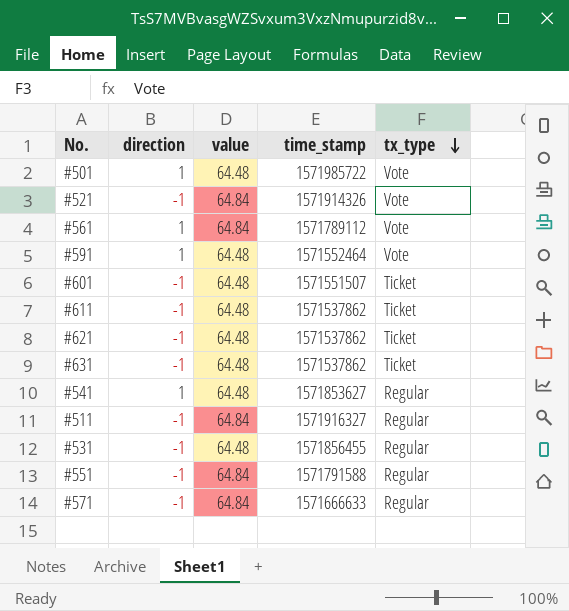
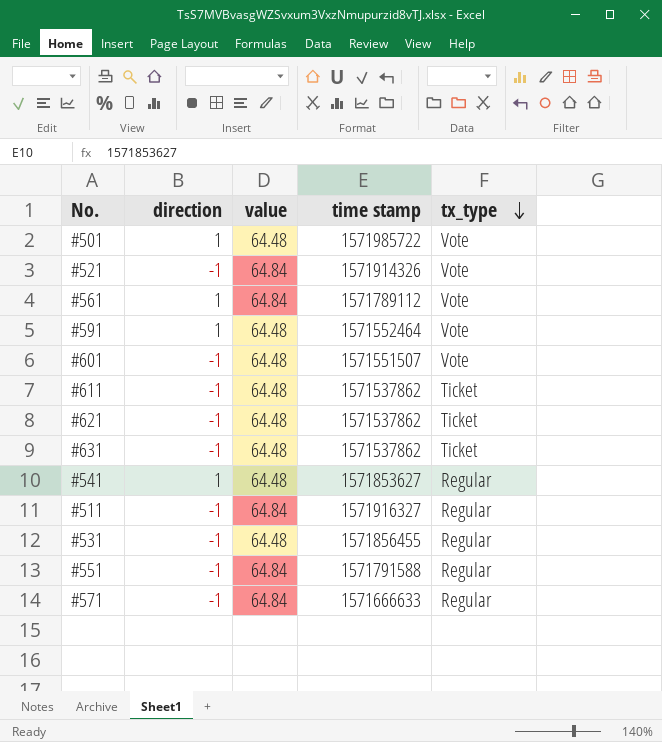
column name: time_stamp -> time stamp
#601 | tx_type: Ticket -> Vote

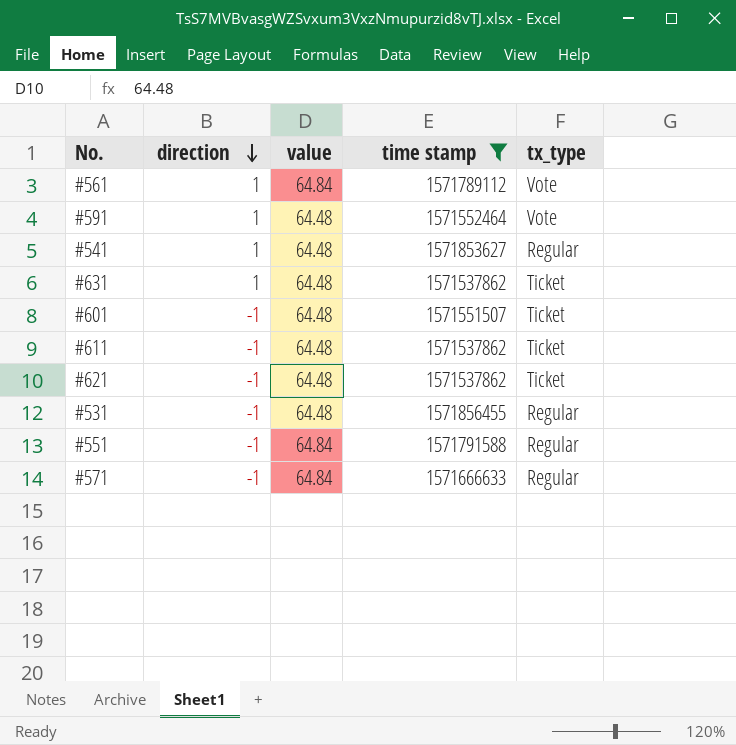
filter: none -> time stamp <= 1571856455
row order: tx_type descending -> direction descending
#631 | direction: -1 -> 1
#601 | tx_type: Vote -> Ticket

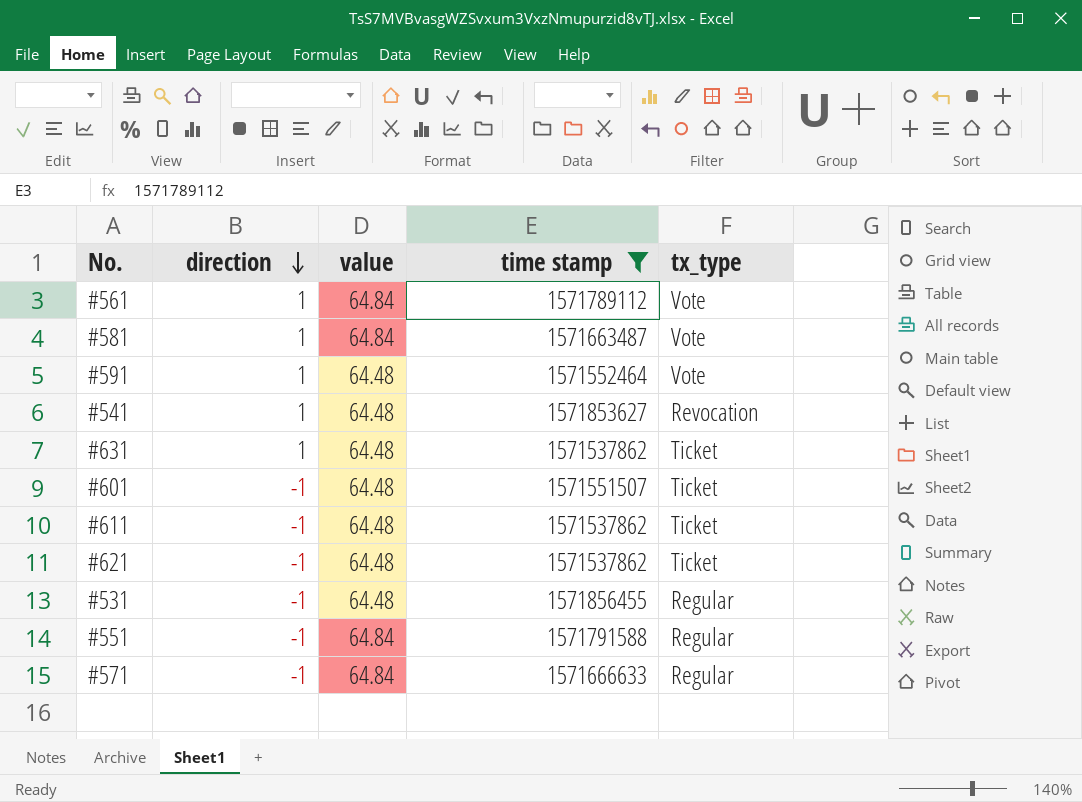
row #581: none -> 1 | 64.84 | 1571663487 | Vote
#541 | tx_type: Regular -> Revocation

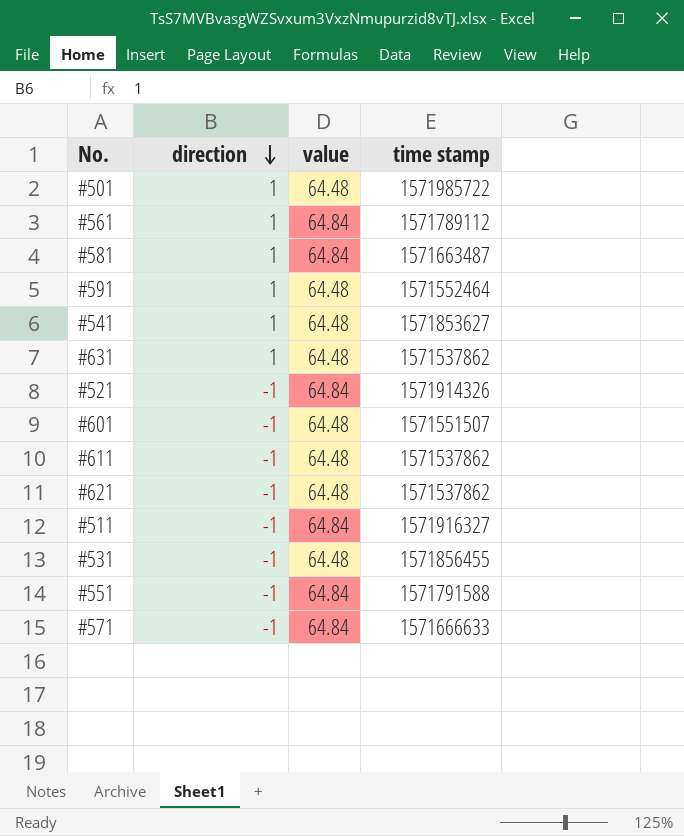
filter: time stamp <= 1571856455 -> none
column tx_type | position: 5 -> none

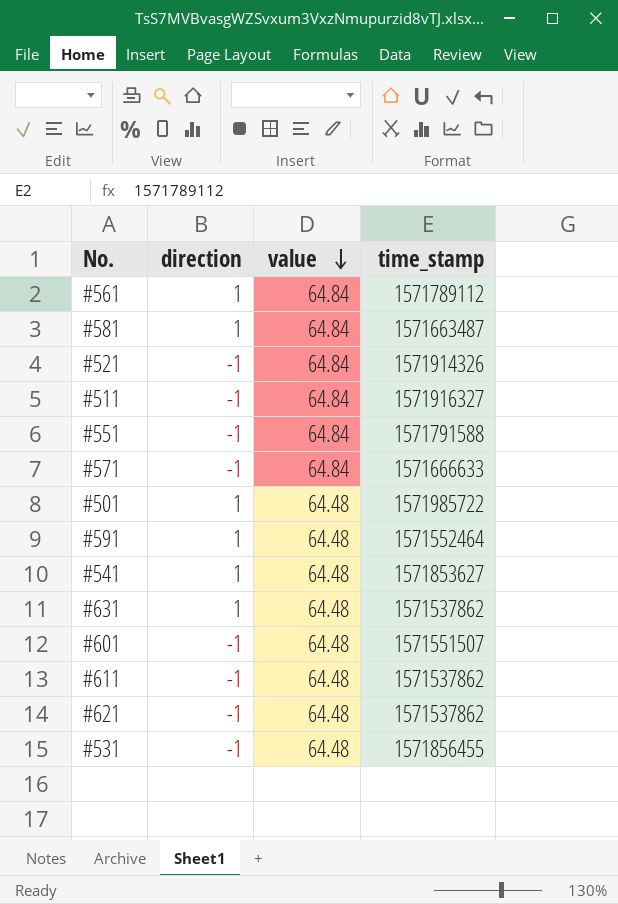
row order: direction descending -> value descending
column name: time stamp -> time_stamp

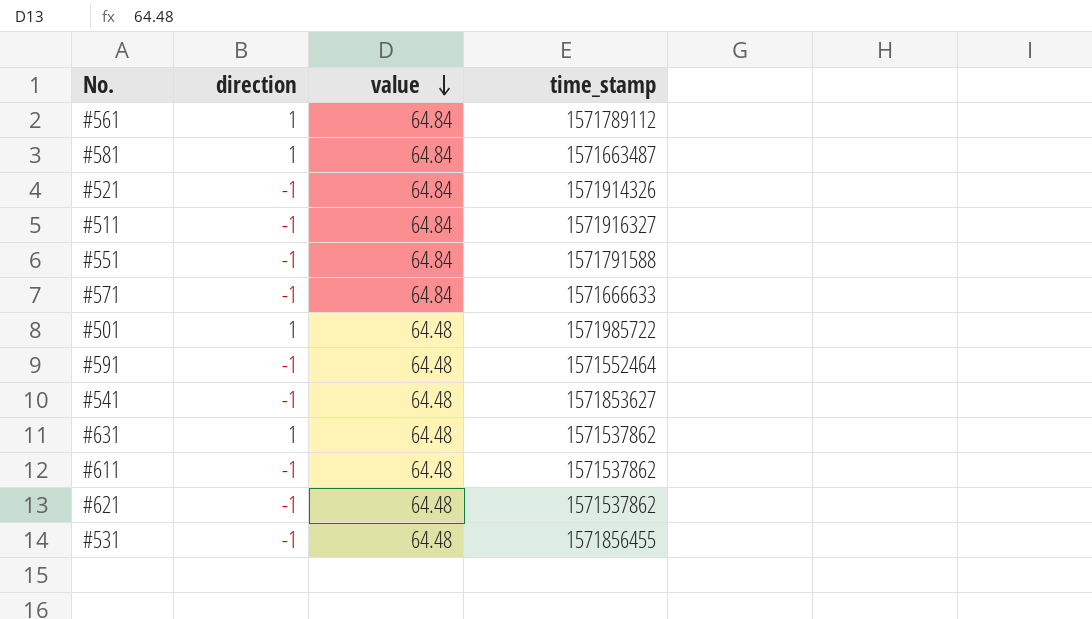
row #601: -1 | 64.48 | 1571551507 -> none
#591 | direction: 1 -> -1
#541 | direction: 1 -> -1

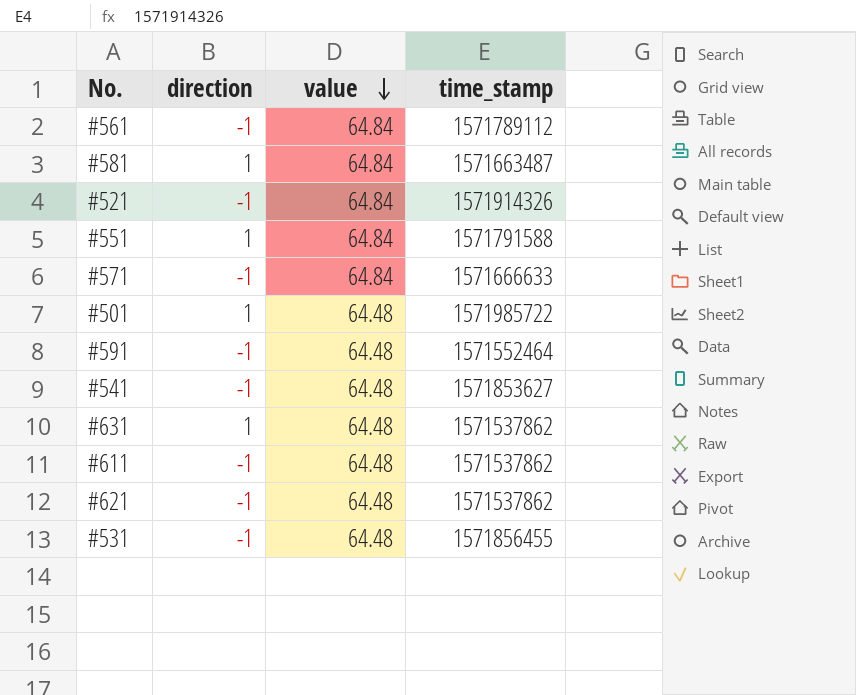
row #511: -1 | 64.84 | 1571916327 -> none
#561 | direction: 1 -> -1
#551 | direction: -1 -> 1

